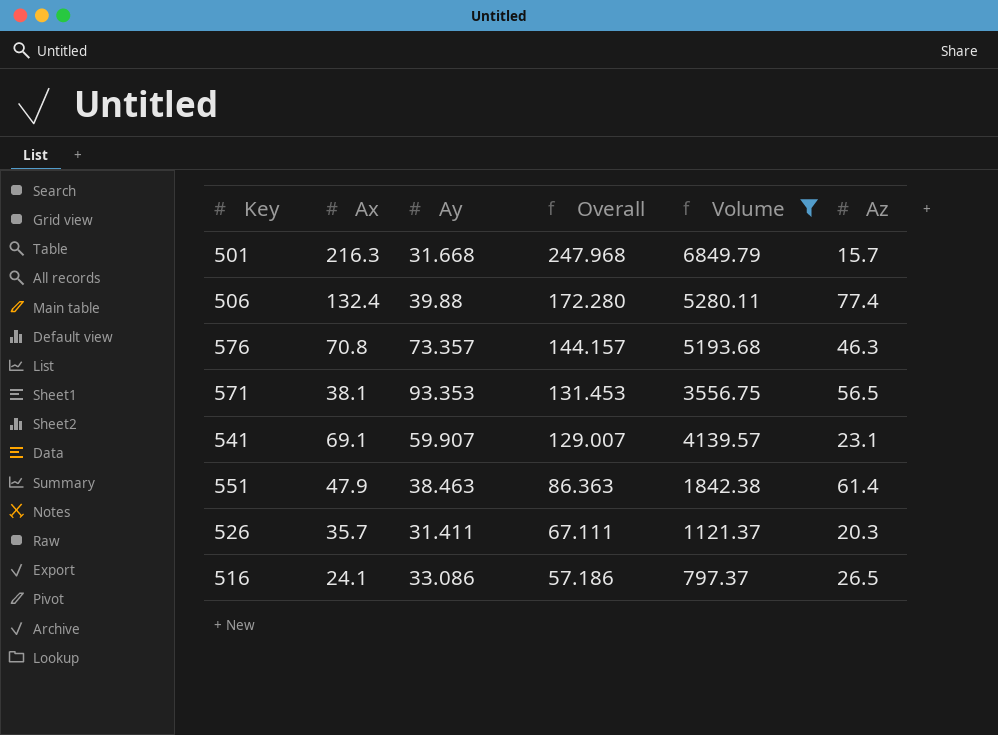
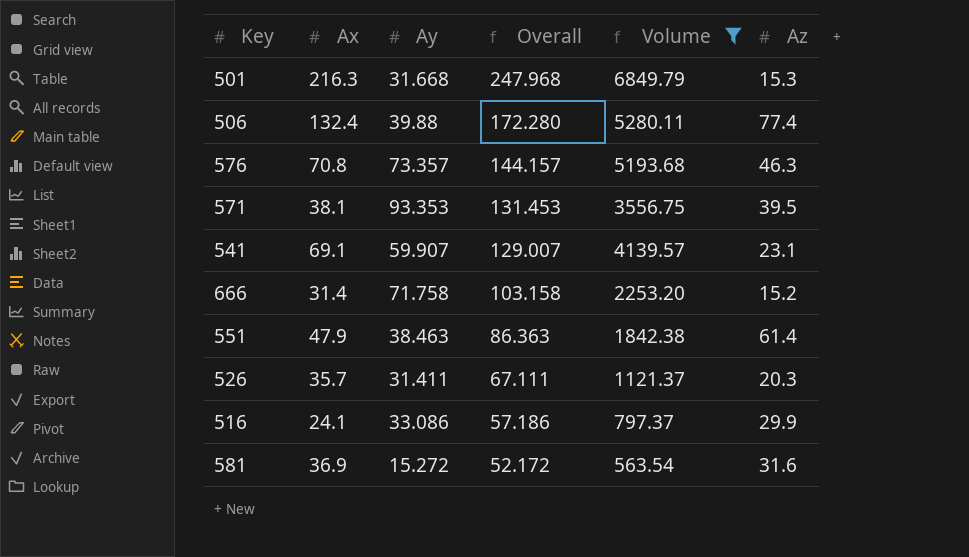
501 | Az: 15.7 -> 15.3
571 | Az: 56.5 -> 39.5
row 666: none -> 31.4 | 71.758 | 103.158 | 2253.20 | 15.2
516 | Az: 26.5 -> 29.9
row 581: none -> 36.9 | 15.272 | 52.172 | 563.54 | 31.6

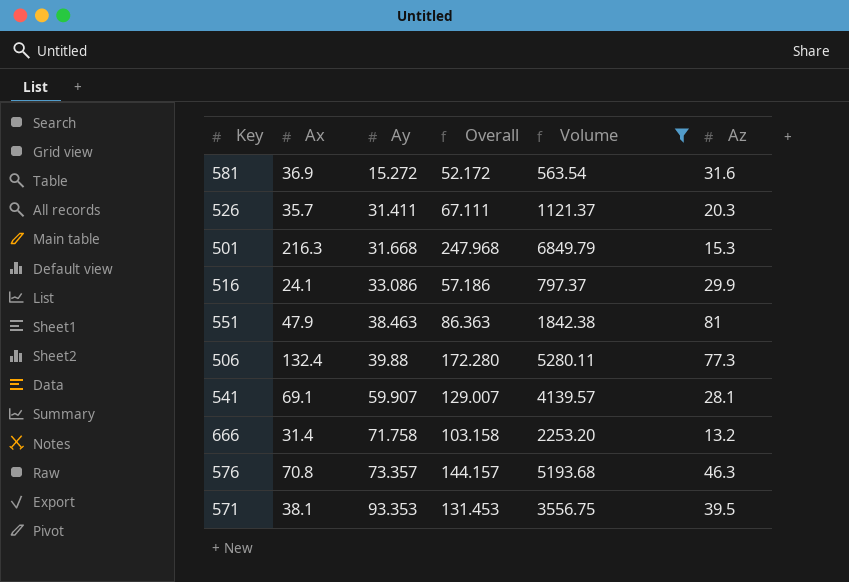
row order: Overall descending -> Ay ascending
551 | Az: 61.4 -> 81
506 | Az: 77.4 -> 77.3
541 | Az: 23.1 -> 28.1
666 | Az: 15.2 -> 13.2

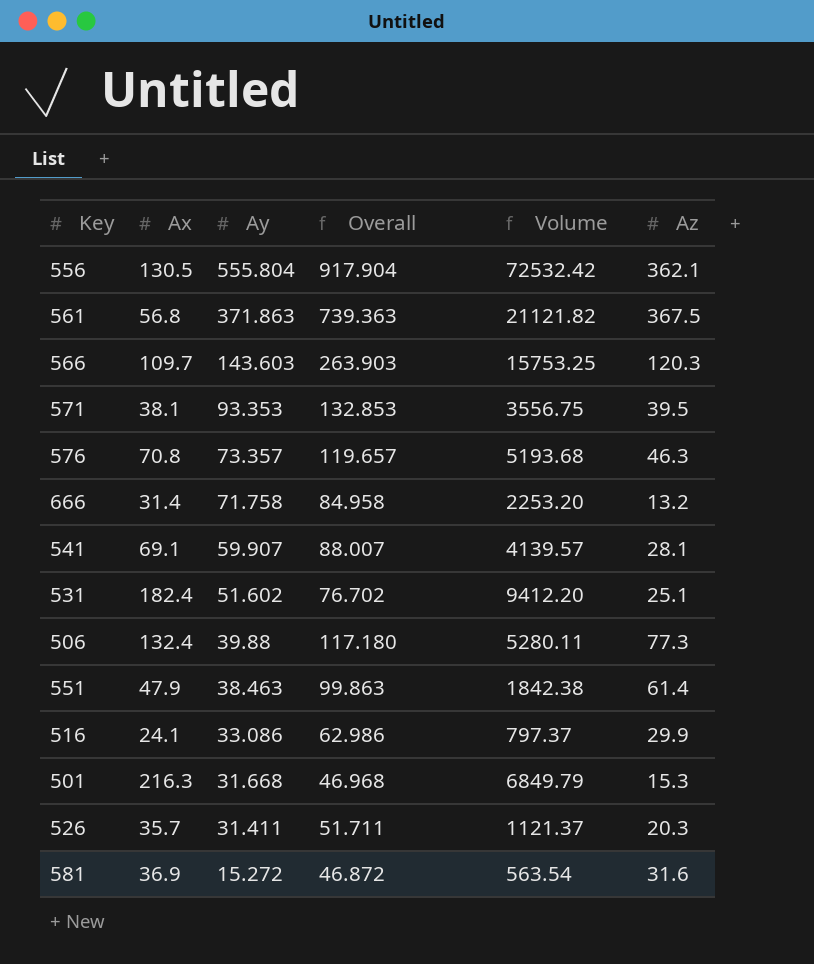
filter: Volume <= 6849.79 -> none
row order: Ay ascending -> Ay descending
column Overall | formula: [Ax] + [Ay] -> [Ay] + [Az]
551 | Az: 81 -> 61.4

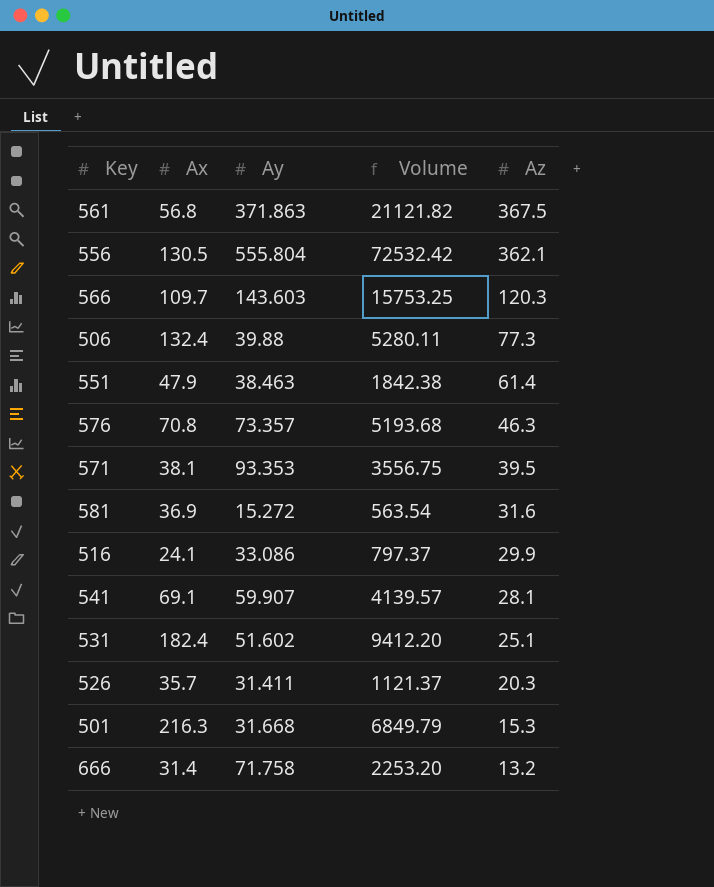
row order: Ay descending -> Az descending
column Overall | formula: [Ay] + [Az] -> none

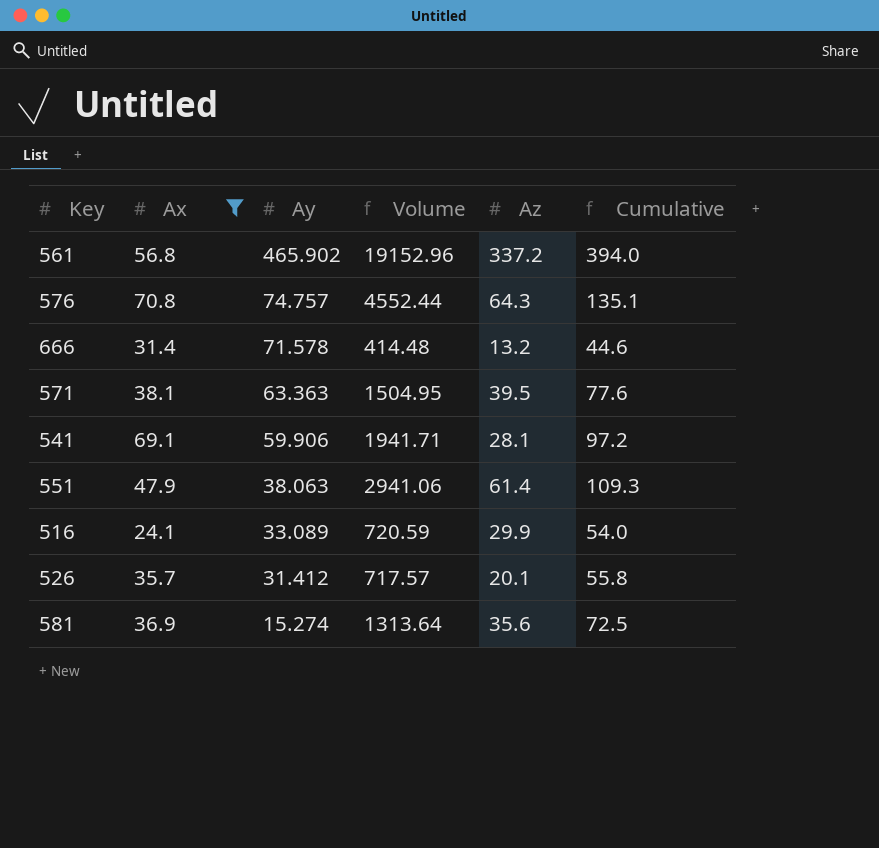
filter: none -> Ax <= 70.8
row order: Az descending -> Ay descending
column Volume | formula: [Ax] * [Ay] -> [Ax] * [Az]
column Cumulative | formula: none -> [Ax] + [Az]
561 | Ay: 371.863 -> 465.902
561 | Az: 367.5 -> 337.2
576 | Ay: 73.357 -> 74.757
576 | Az: 46.3 -> 64.3
666 | Ay: 71.758 -> 71.578
571 | Ay: 93.353 -> 63.363
541 | Ay: 59.907 -> 59.906
551 | Ay: 38.463 -> 38.063
516 | Ay: 33.086 -> 33.089
526 | Ay: 31.411 -> 31.412
526 | Az: 20.3 -> 20.1
581 | Ay: 15.272 -> 15.274
581 | Az: 31.6 -> 35.6

